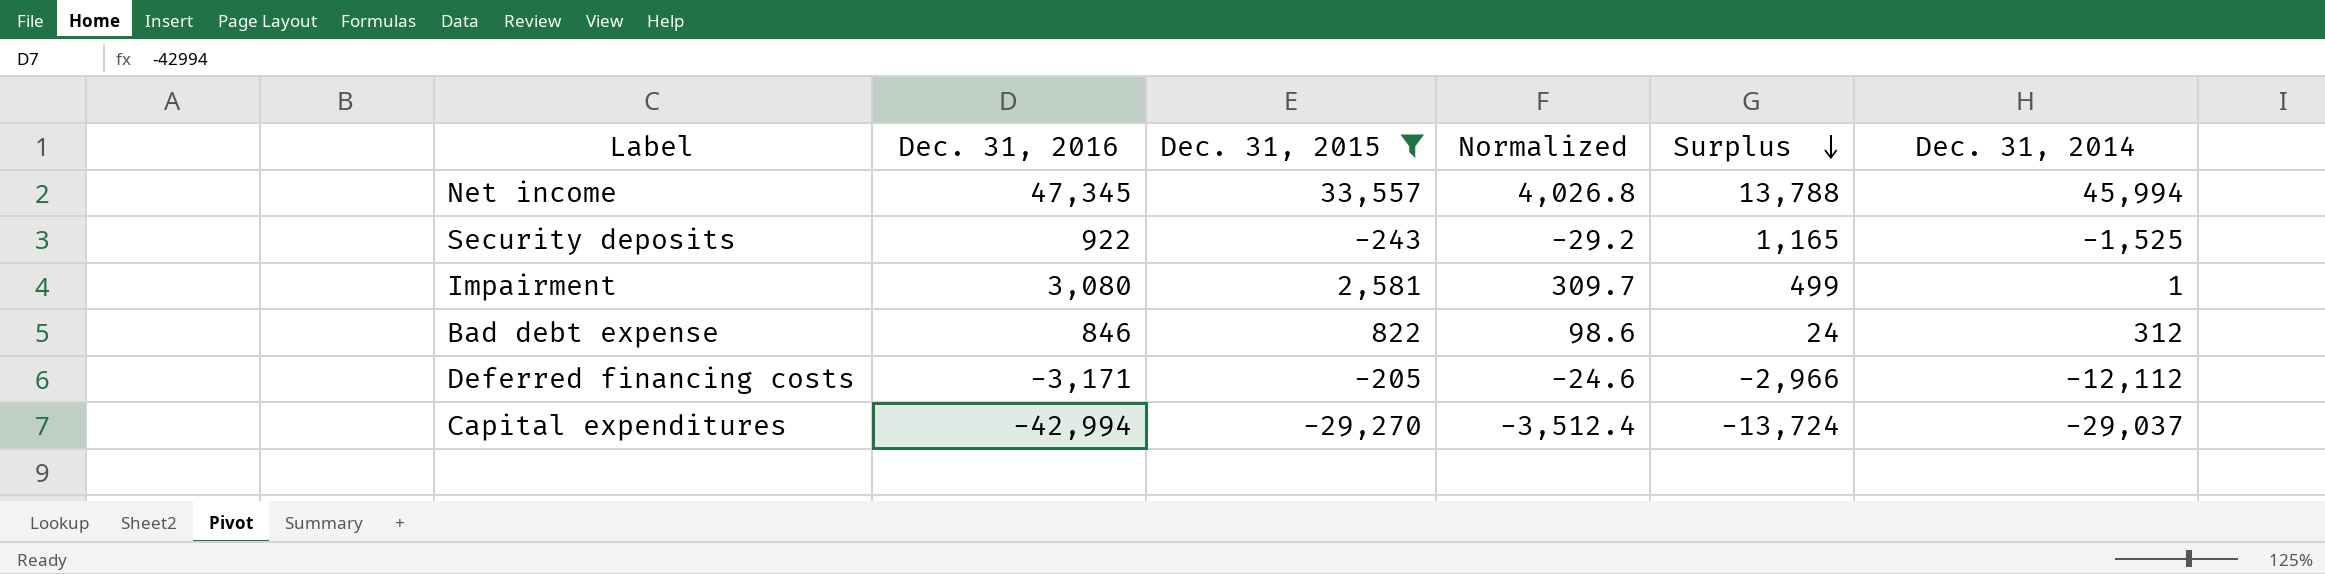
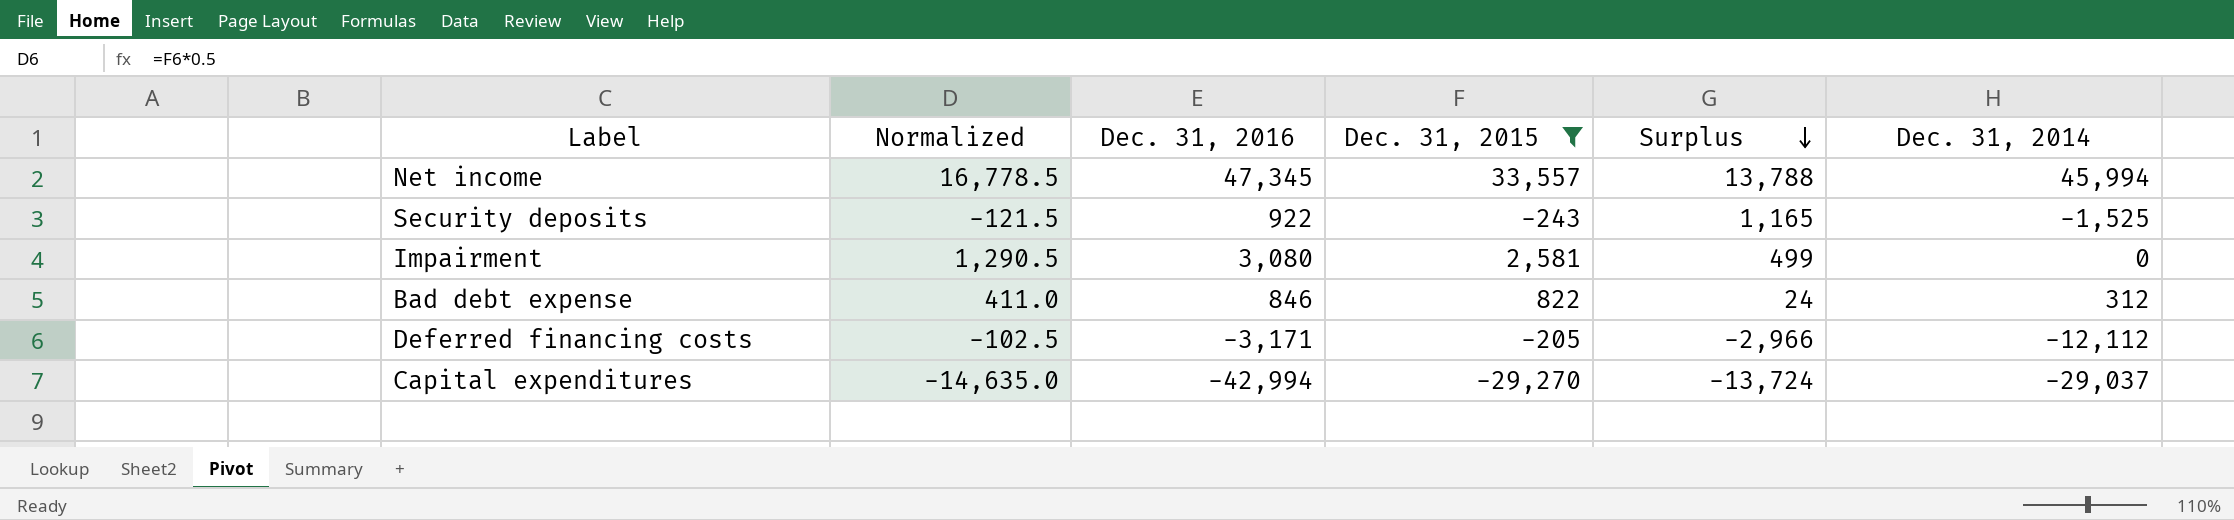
column Normalized | formula: [Dec. 31, 2015] * 0.12 -> [Dec. 31, 2015] * 0.5
column Normalized | position: 4 -> 2
Impairment | Dec. 31, 2014: 1 -> 0

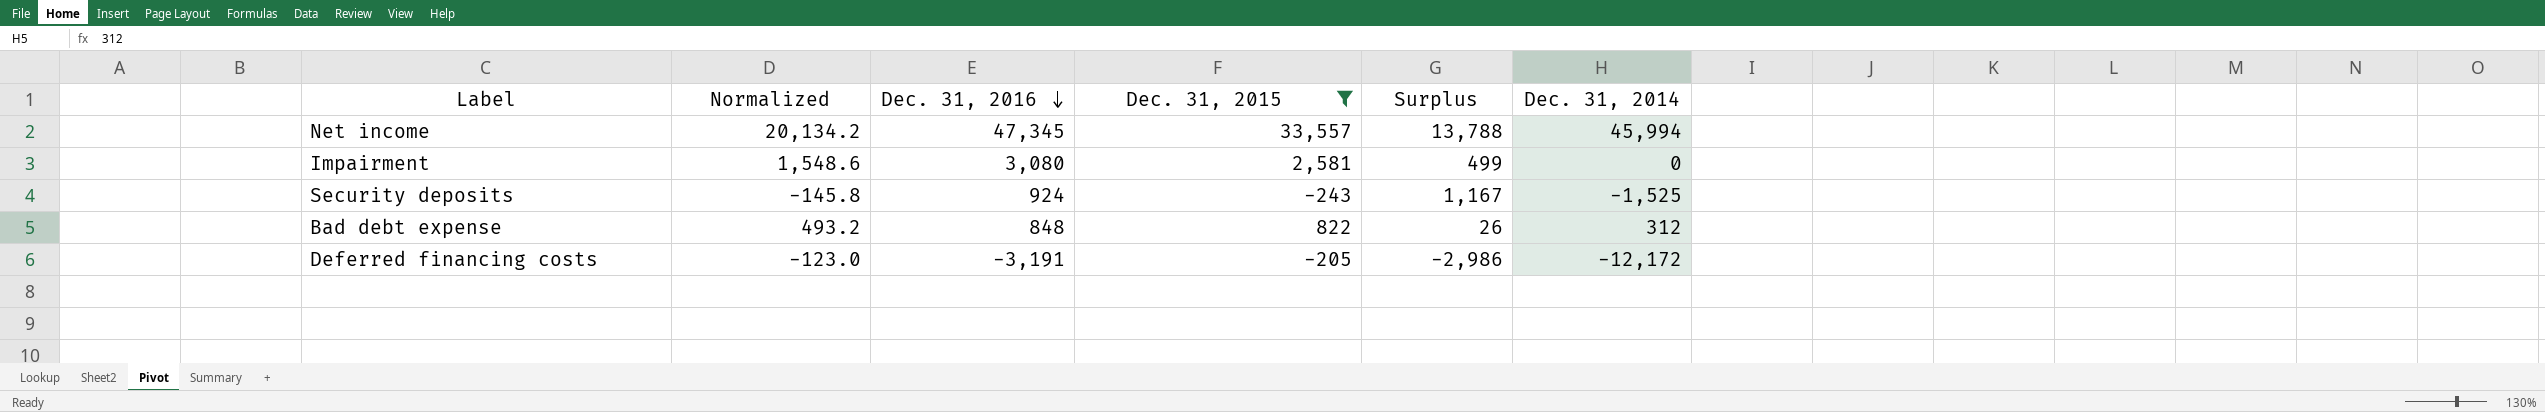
row order: Surplus descending -> Dec. 31, 2016 descending
column Normalized | formula: [Dec. 31, 2015] * 0.5 -> [Dec. 31, 2015] * 0.6
row Capital expenditures: -14,635.0 | -42,994 | -29,270 | -13,724 | -29,037 -> none
Security deposits | Dec. 31, 2016: 922 -> 924
Security deposits | Surplus: 1,165 -> 1,167
Bad debt expense | Dec. 31, 2016: 846 -> 848
Bad debt expense | Surplus: 24 -> 26
Deferred financing costs | Dec. 31, 2016: -3,171 -> -3,191
Deferred financing costs | Surplus: -2,966 -> -2,986
Deferred financing costs | Dec. 31, 2014: -12,112 -> -12,172

